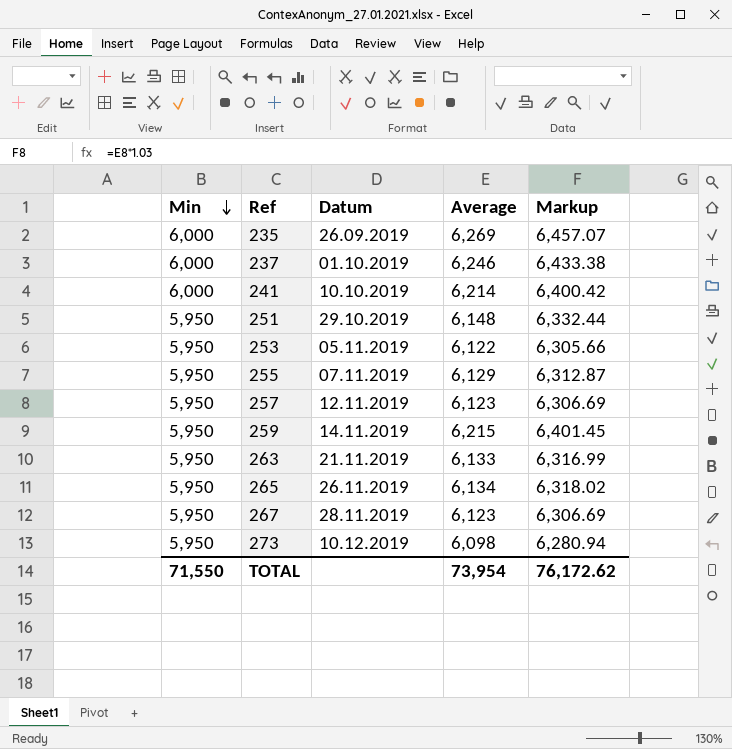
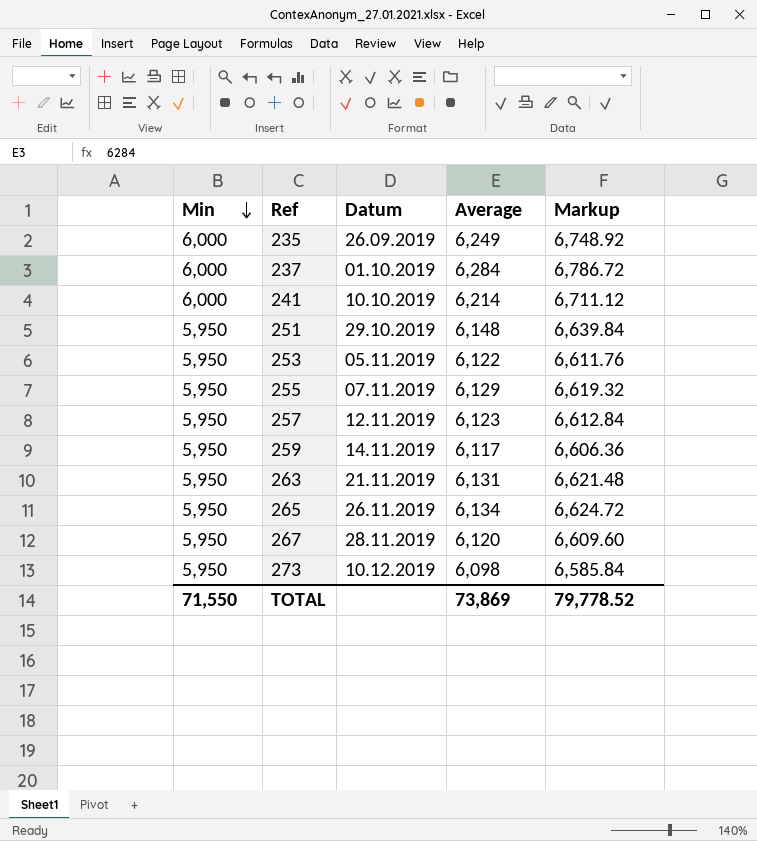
column Markup | formula: [Average] * 1.03 -> [Average] * 1.08
235 | Average: 6,269 -> 6,249
237 | Average: 6,246 -> 6,284
259 | Average: 6,215 -> 6,117
263 | Average: 6,133 -> 6,131
267 | Average: 6,123 -> 6,120
TOTAL | Average: 73,954 -> 73,869
TOTAL | Markup: 76,172.62 -> 79,778.52

